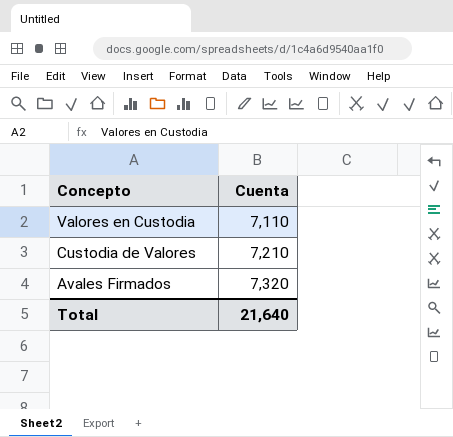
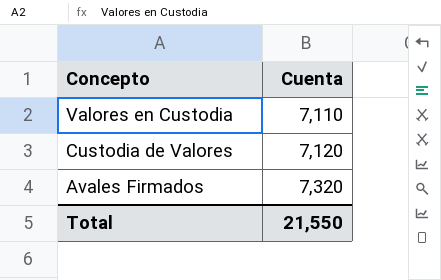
Custodia de Valores | Cuenta: 7,210 -> 7,120
Total | Cuenta: 21,640 -> 21,550

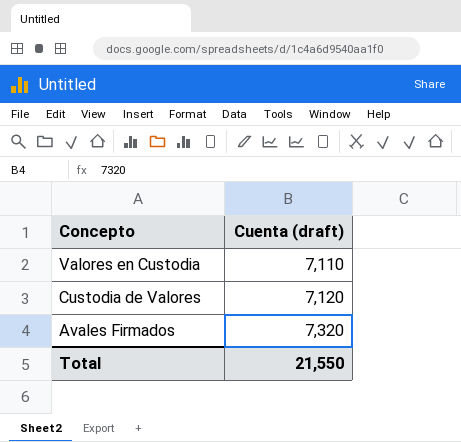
column name: Cuenta -> Cuenta (draft)

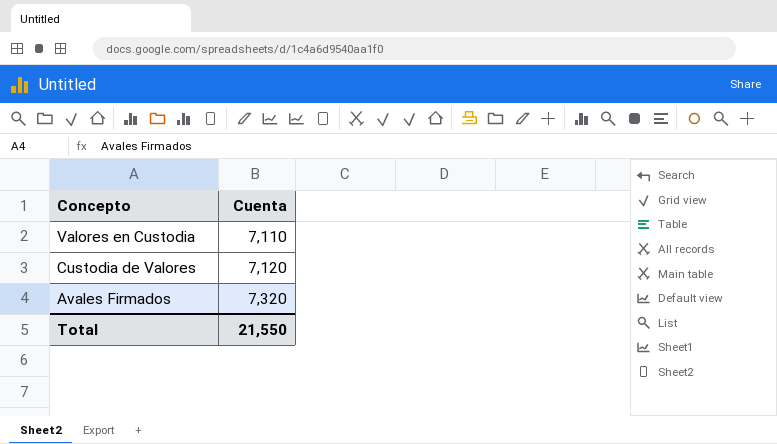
column name: Cuenta (draft) -> Cuenta

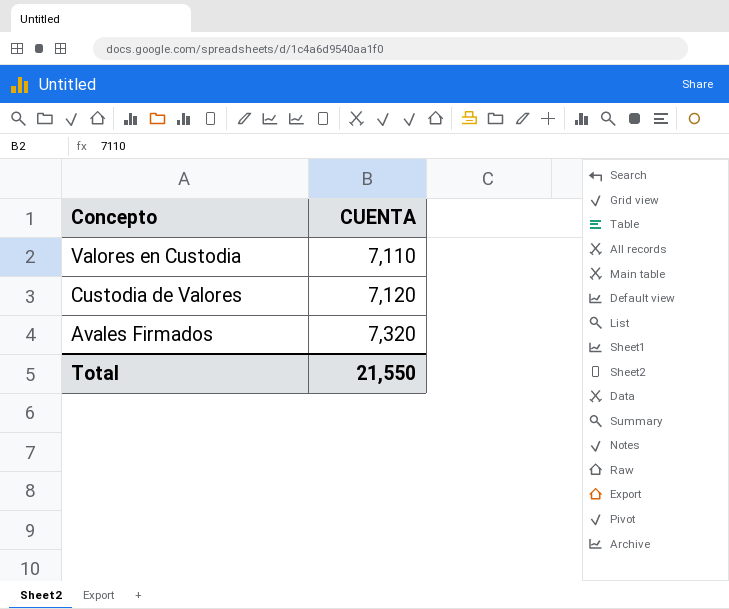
column name: Cuenta -> CUENTA

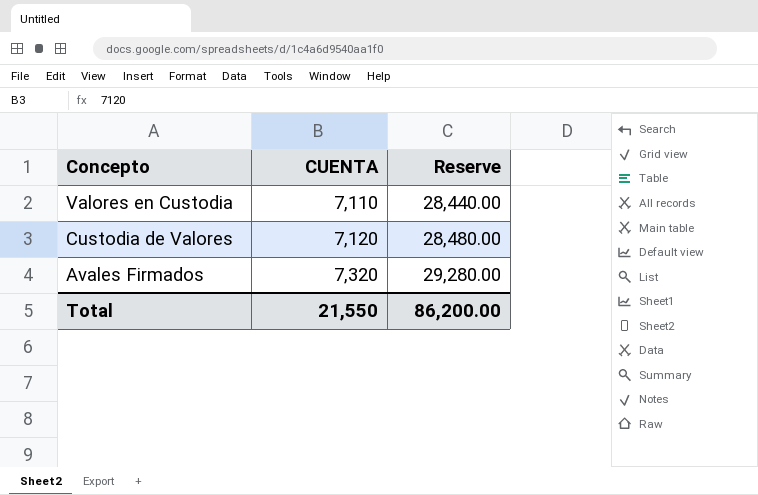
column Reserve | formula: none -> [CUENTA] * 4

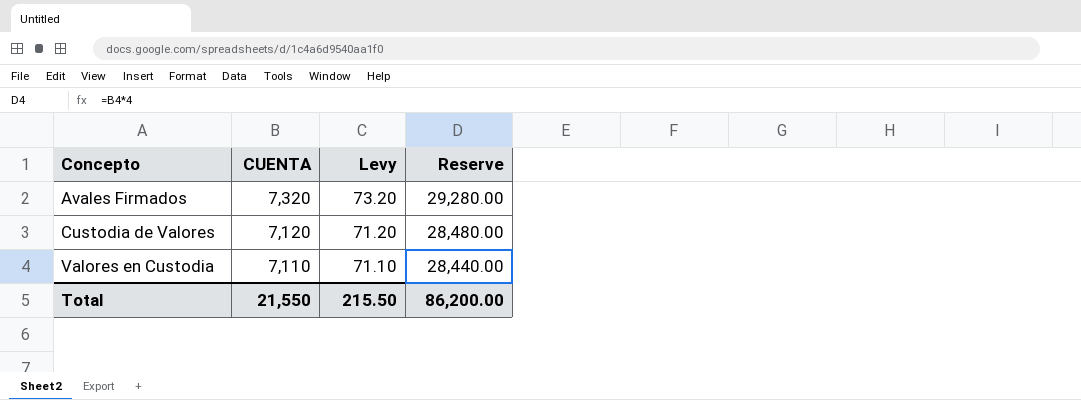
row order: Concepto descending -> Concepto ascending
column Levy | formula: none -> [CUENTA] * 0.01

